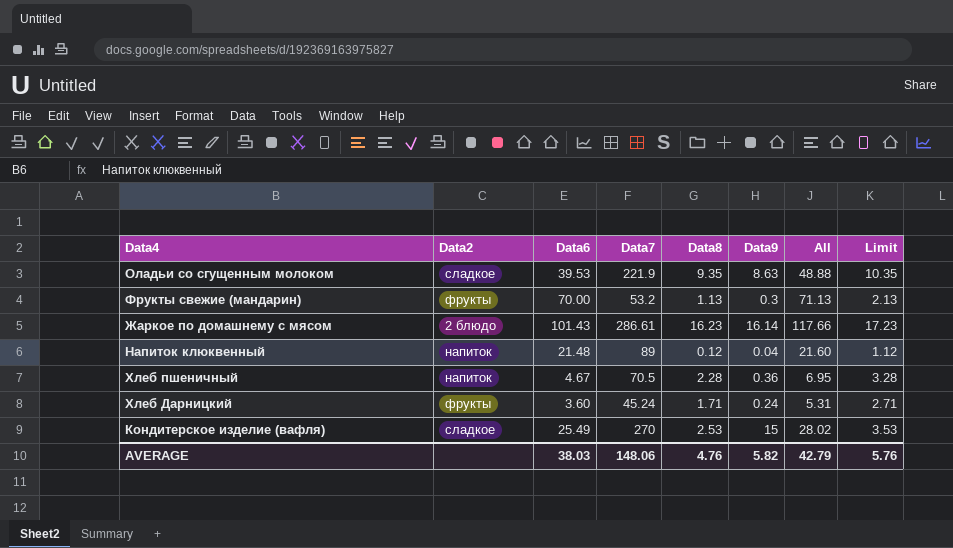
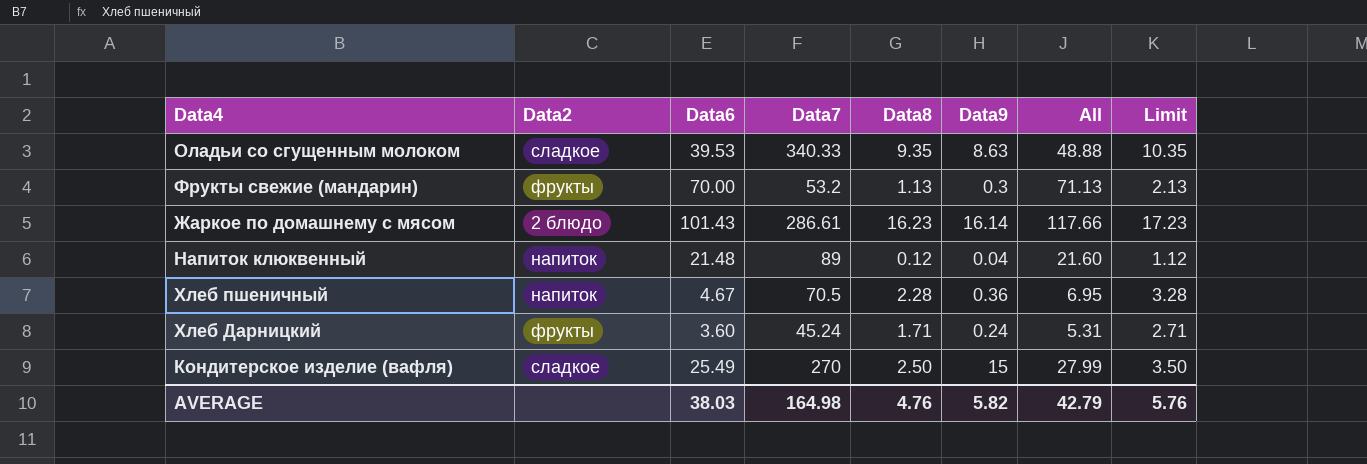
Оладьи со сгущенным молоком | Data7: 221.9 -> 340.33
Кондитерское изделие (вафля) | Data8: 2.53 -> 2.50
Кондитерское изделие (вафля) | All: 28.02 -> 27.99
Кондитерское изделие (вафля) | Limit: 3.53 -> 3.50
AVERAGE | Data7: 148.06 -> 164.98

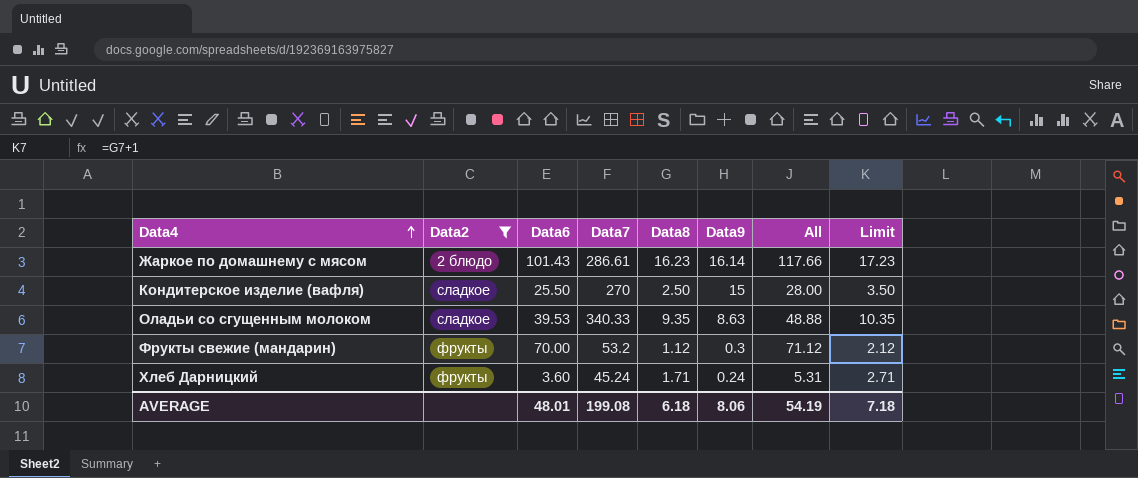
filter: none -> Data2 != напиток
row order: none -> Data4 ascending
Кондитерское изделие (вафля) | Data6: 25.49 -> 25.50
Кондитерское изделие (вафля) | All: 27.99 -> 28.00
Фрукты свежие (мандарин) | Data8: 1.13 -> 1.12
Фрукты свежие (мандарин) | All: 71.13 -> 71.12
Фрукты свежие (мандарин) | Limit: 2.13 -> 2.12
AVERAGE | Data6: 38.03 -> 48.01
AVERAGE | Data7: 164.98 -> 199.08
AVERAGE | Data8: 4.76 -> 6.18
AVERAGE | Data9: 5.82 -> 8.06
AVERAGE | All: 42.79 -> 54.19
AVERAGE | Limit: 5.76 -> 7.18

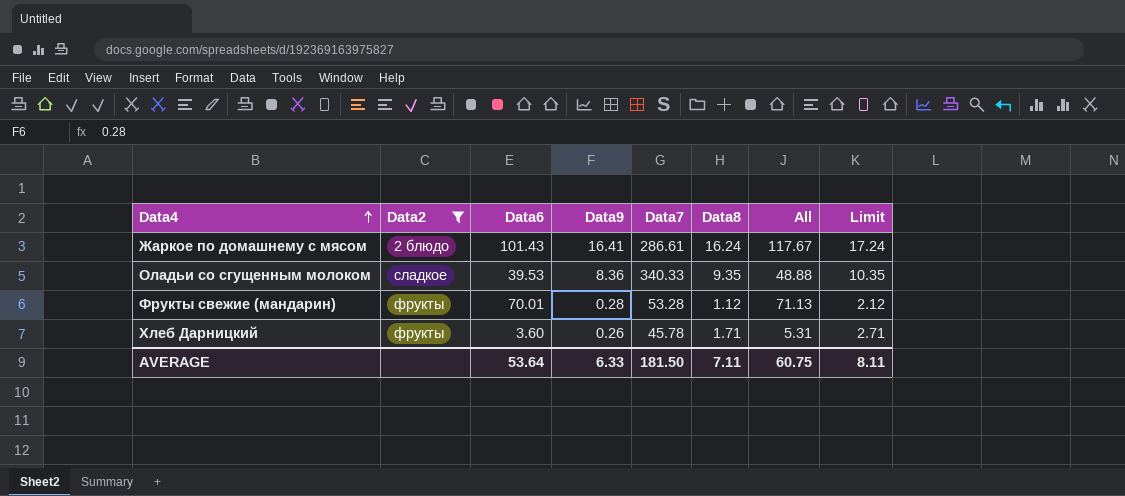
column Data9 | position: 6 -> 4
row Кондитерское изделие (вафля): сладкое | 25.50 | 270 | 2.50 | 15 | 28.00 | 3.50 -> none
Жаркое по домашнему с мясом | Data9: 16.14 -> 16.41
Жаркое по домашнему с мясом | Data8: 16.23 -> 16.24
Жаркое по домашнему с мясом | All: 117.66 -> 117.67
Жаркое по домашнему с мясом | Limit: 17.23 -> 17.24
Оладьи со сгущенным молоком | Data9: 8.63 -> 8.36
Фрукты свежие (мандарин) | Data6: 70.00 -> 70.01
Фрукты свежие (мандарин) | Data9: 0.3 -> 0.28
Фрукты свежие (мандарин) | Data7: 53.2 -> 53.28
Фрукты свежие (мандарин) | All: 71.12 -> 71.13
Хлеб Дарницкий | Data9: 0.24 -> 0.26
Хлеб Дарницкий | Data7: 45.24 -> 45.78
AVERAGE | Data6: 48.01 -> 53.64
AVERAGE | Data9: 8.06 -> 6.33
AVERAGE | Data7: 199.08 -> 181.50
AVERAGE | Data8: 6.18 -> 7.11
AVERAGE | All: 54.19 -> 60.75
AVERAGE | Limit: 7.18 -> 8.11

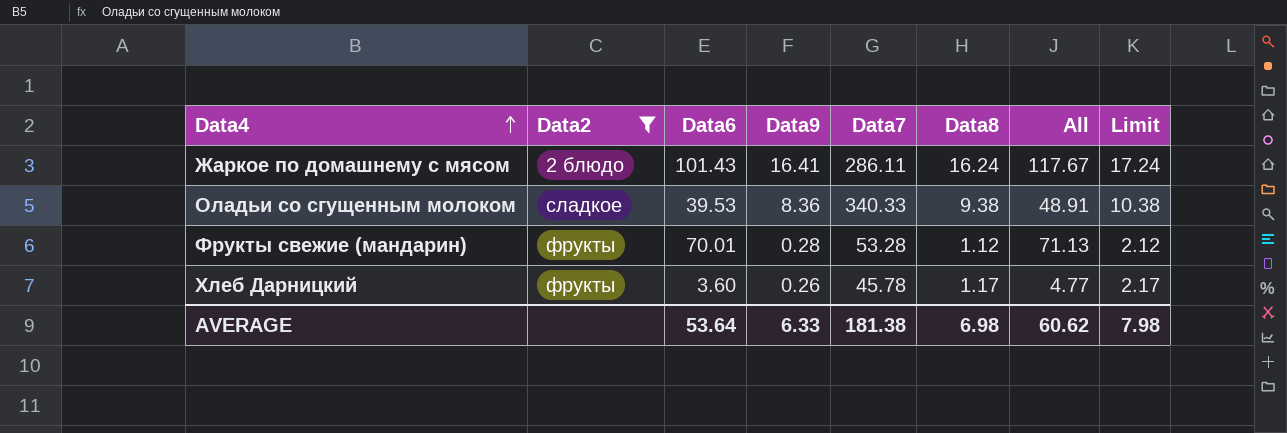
Жаркое по домашнему с мясом | Data7: 286.61 -> 286.11
Оладьи со сгущенным молоком | Data8: 9.35 -> 9.38
Оладьи со сгущенным молоком | All: 48.88 -> 48.91
Оладьи со сгущенным молоком | Limit: 10.35 -> 10.38
Хлеб Дарницкий | Data8: 1.71 -> 1.17
Хлеб Дарницкий | All: 5.31 -> 4.77
Хлеб Дарницкий | Limit: 2.71 -> 2.17
AVERAGE | Data7: 181.50 -> 181.38
AVERAGE | Data8: 7.11 -> 6.98
AVERAGE | All: 60.75 -> 60.62
AVERAGE | Limit: 8.11 -> 7.98

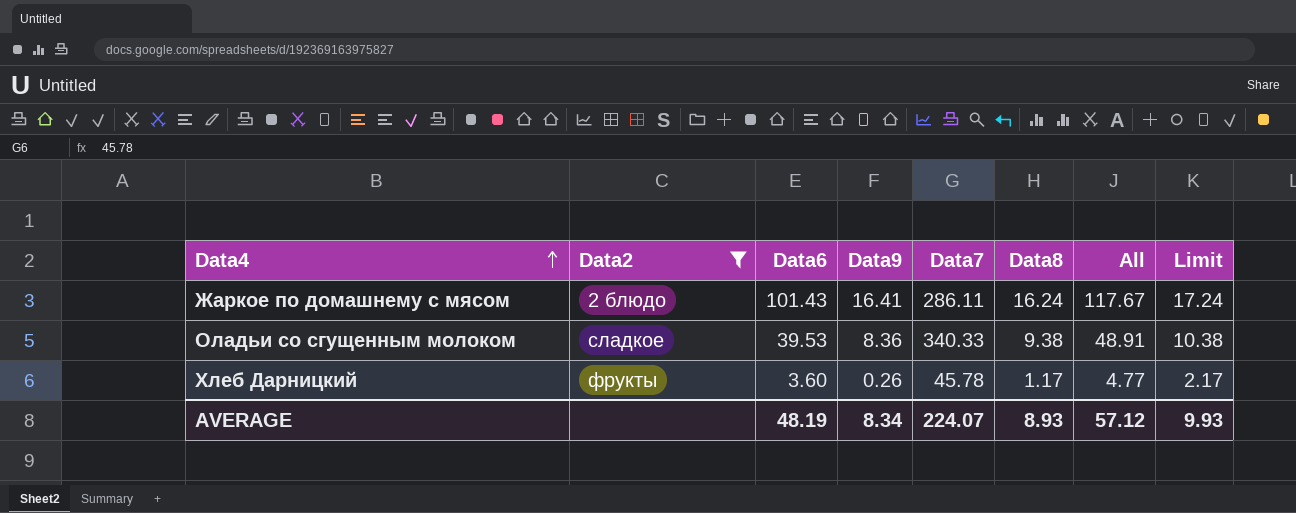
row Фрукты свежие (мандарин): фрукты | 70.01 | 0.28 | 53.28 | 1.12 | 71.13 | 2.12 -> none
AVERAGE | Data6: 53.64 -> 48.19
AVERAGE | Data9: 6.33 -> 8.34
AVERAGE | Data7: 181.38 -> 224.07
AVERAGE | Data8: 6.98 -> 8.93
AVERAGE | All: 60.62 -> 57.12
AVERAGE | Limit: 7.98 -> 9.93

